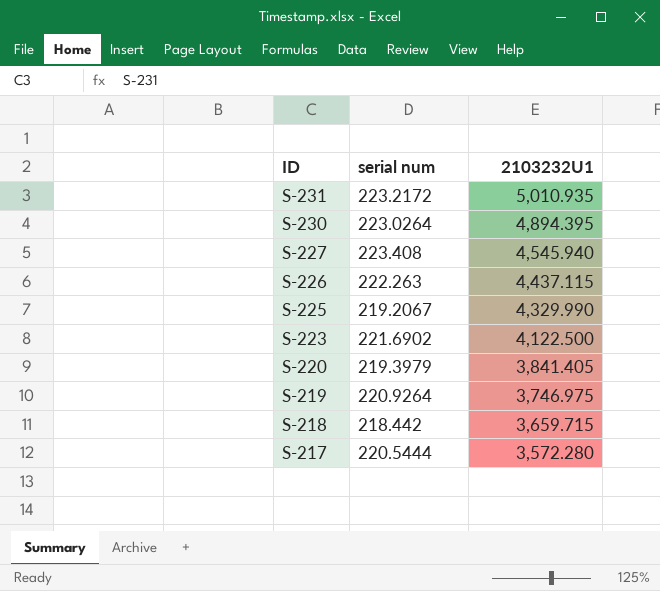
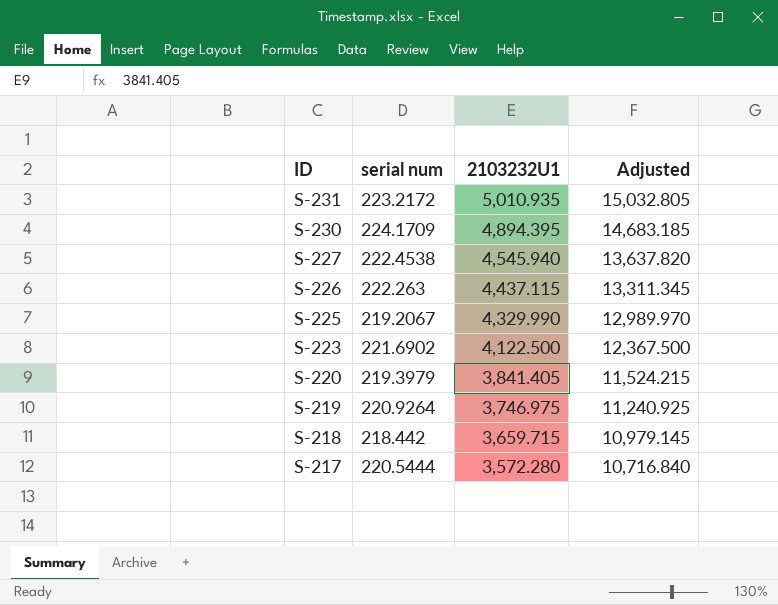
column Adjusted | formula: none -> [2103232U1] * 3
S-230 | serial num: 223.0264 -> 224.1709
S-227 | serial num: 223.408 -> 222.4538

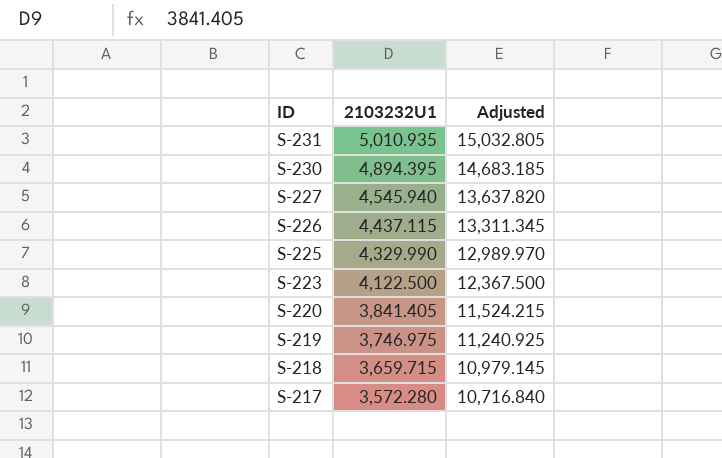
column serial num | position: 2 -> none

